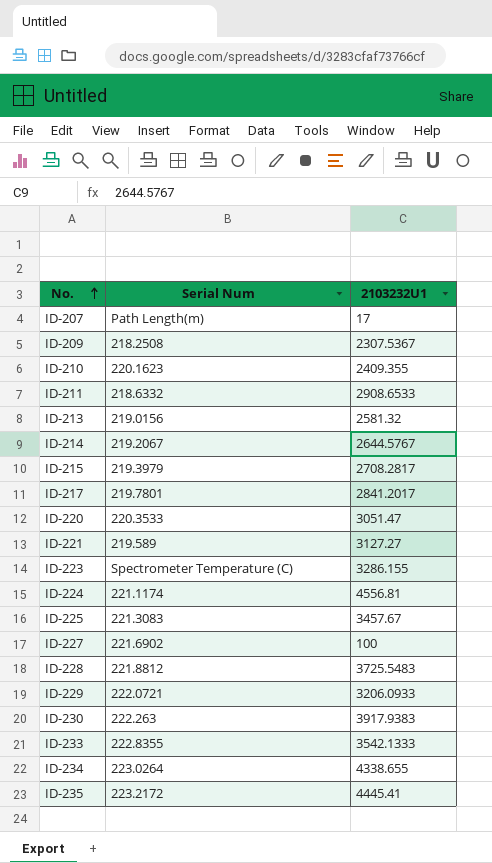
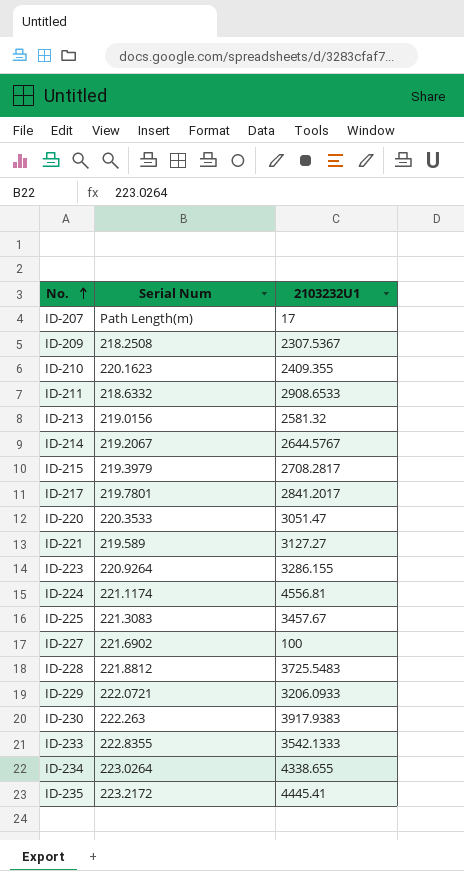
ID-223 | Serial Num: Spectrometer Temperature (C) -> 220.9264

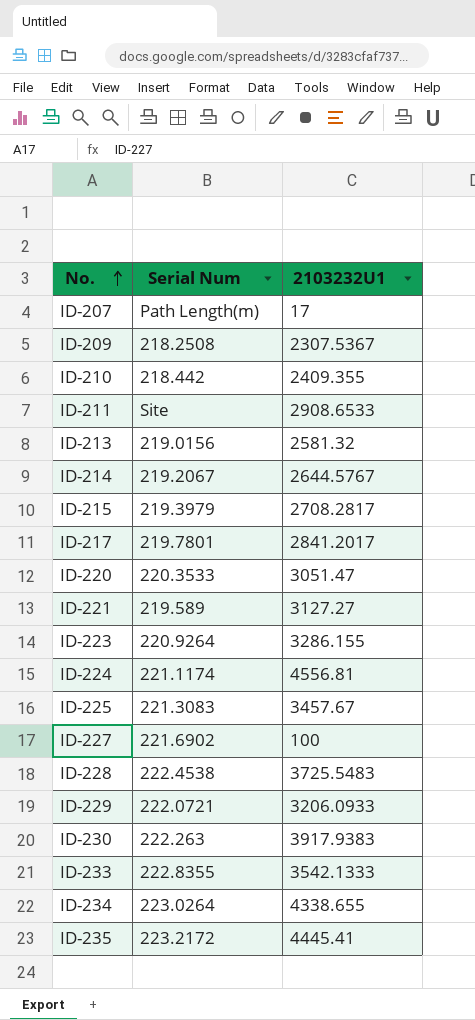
ID-210 | Serial Num: 220.1623 -> 218.442
ID-211 | Serial Num: 218.6332 -> Site
ID-228 | Serial Num: 221.8812 -> 222.4538

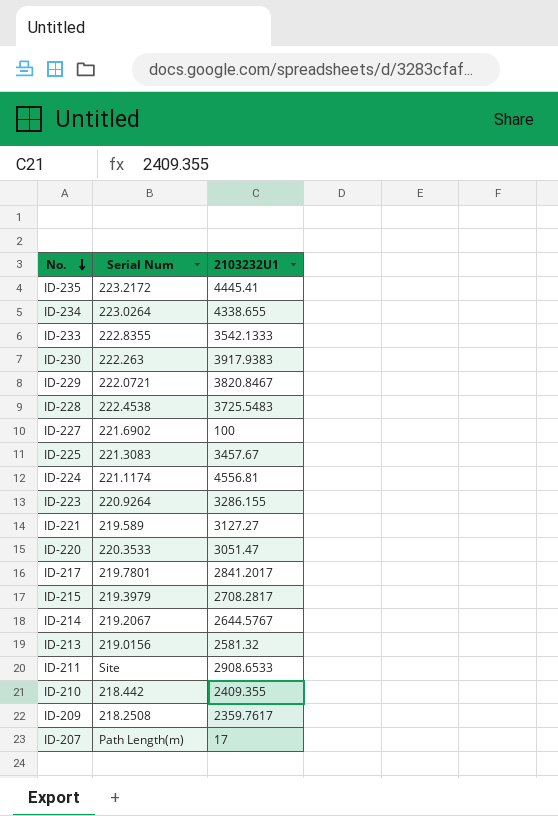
row order: No. ascending -> No. descending
ID-229 | 2103232U1: 3206.0933 -> 3820.8467
ID-209 | 2103232U1: 2307.5367 -> 2359.7617

